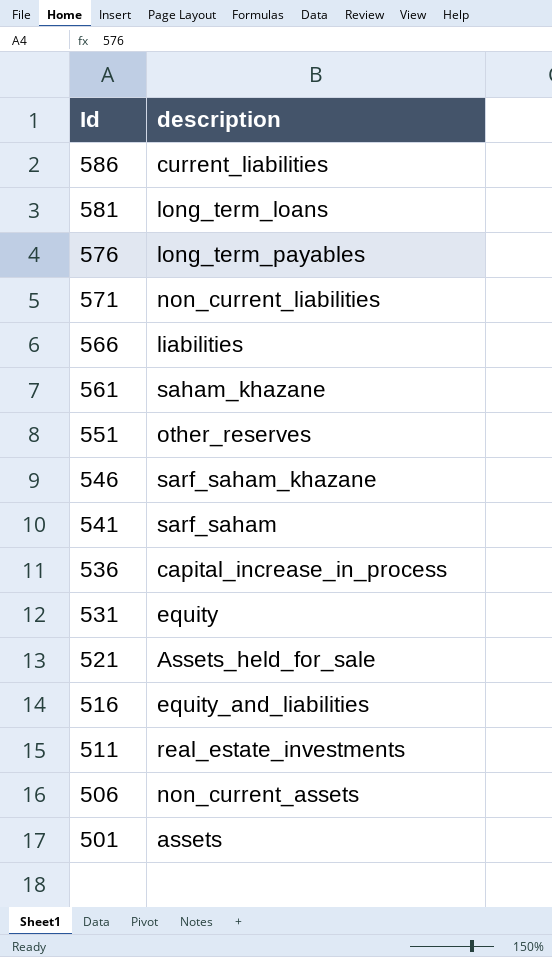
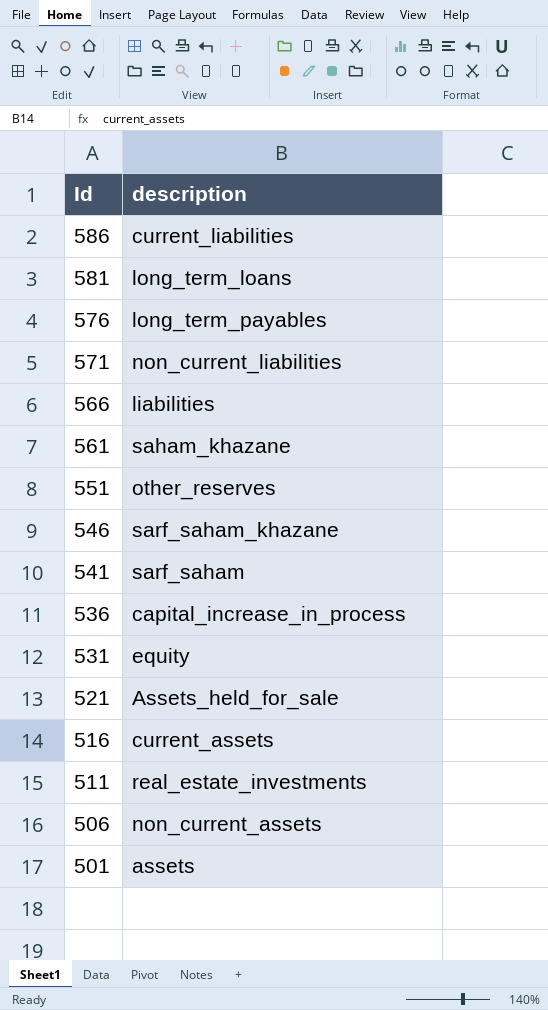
516 | description: equity_and_liabilities -> current_assets

